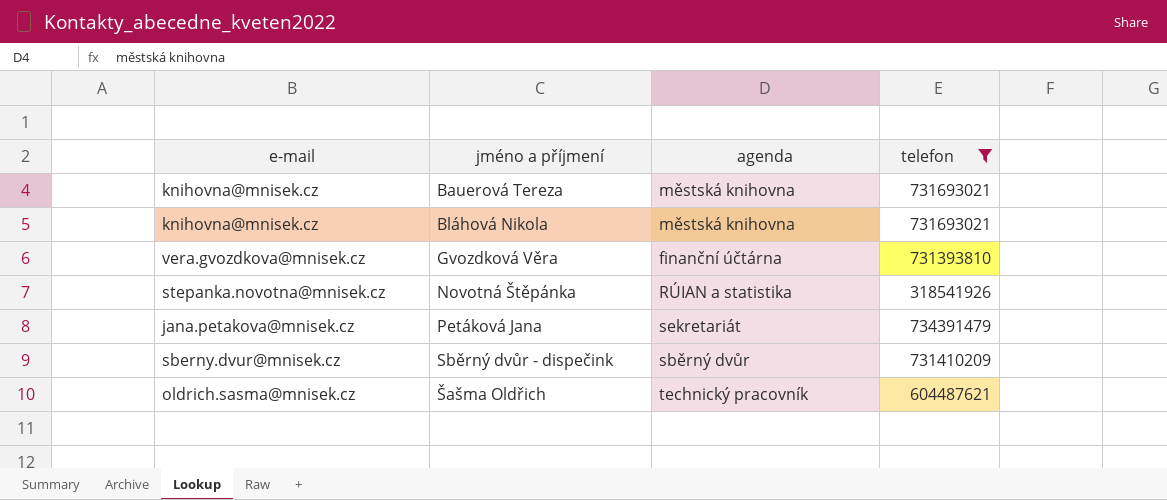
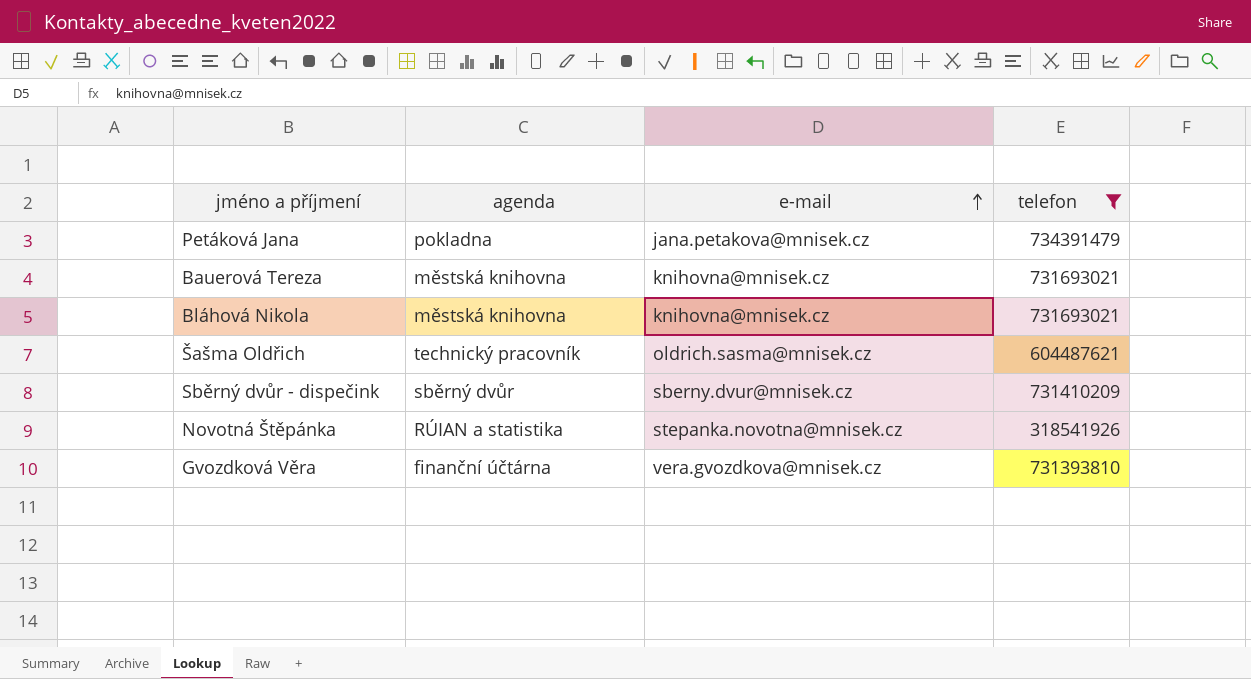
row order: none -> e-mail ascending
column e-mail | position: 1 -> 3
Petáková Jana | agenda: sekretariát -> pokladna

